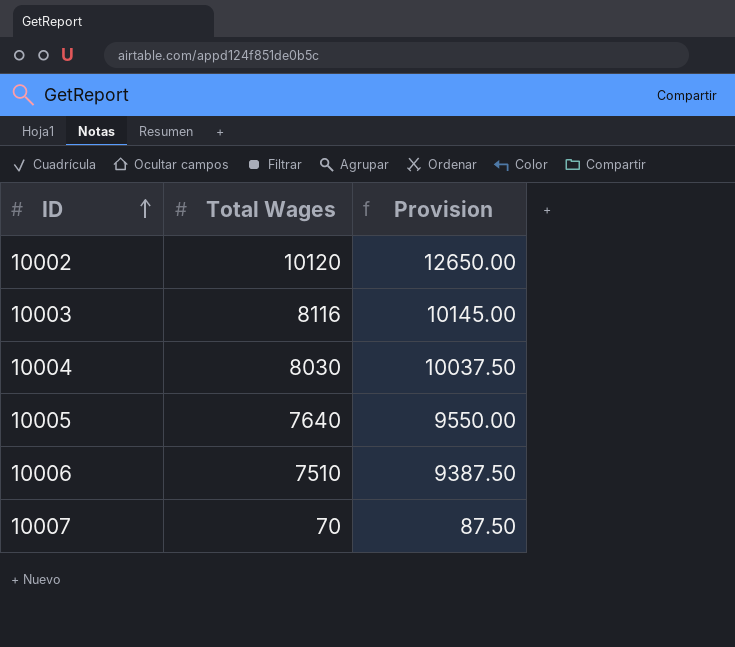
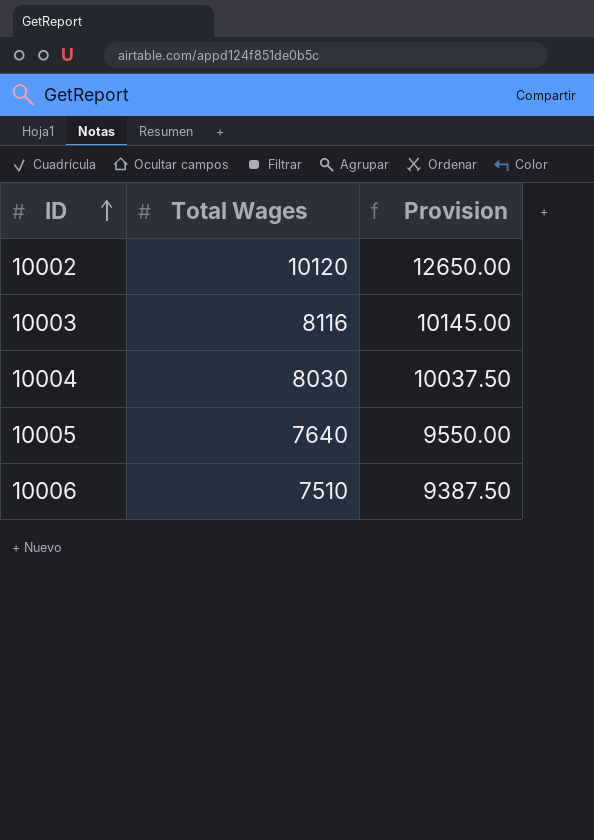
row 10007: 70 | 87.50 -> none

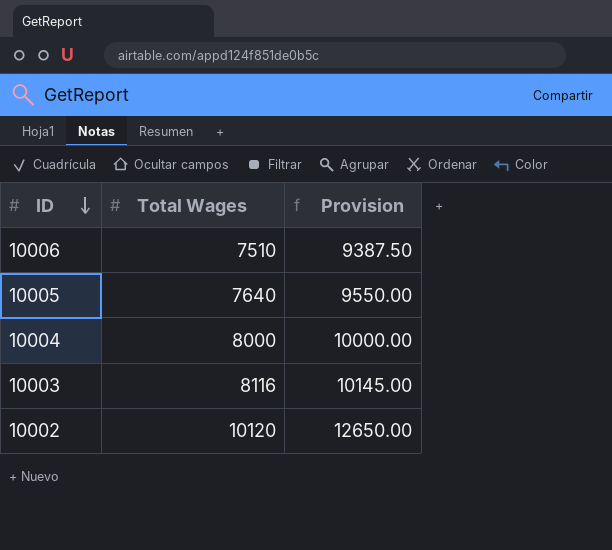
row order: ID ascending -> ID descending
10004 | Total Wages: 8030 -> 8000
10004 | Provision: 10037.50 -> 10000.00

